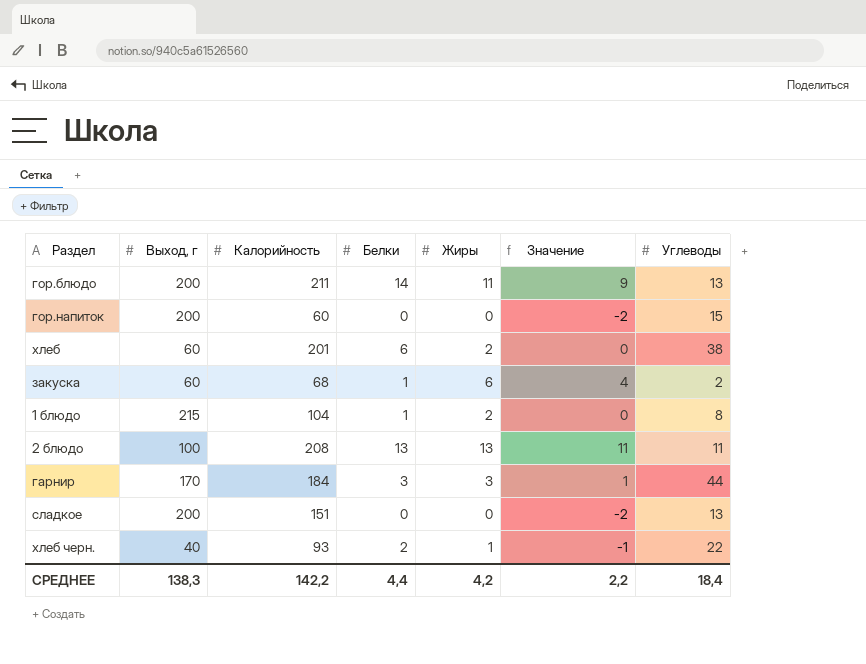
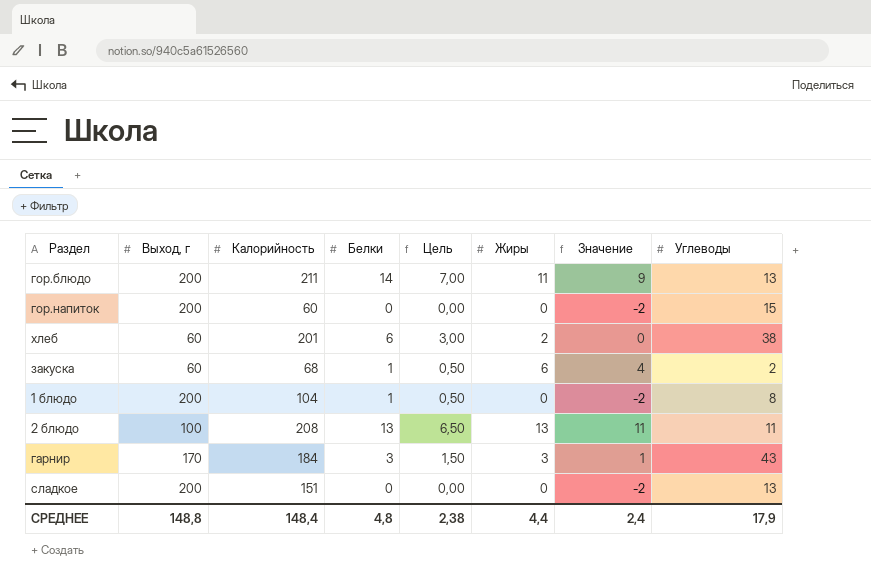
column Цель | formula: none -> [Белки] * 0,5
row хлеб черн.: 40 | 93 | 2 | 1 | -1 | 22 -> none
1 блюдо | Выход, г: 215 -> 200
1 блюдо | Жиры: 2 -> 0
1 блюдо | Значение: 0 -> -2
гарнир | Углеводы: 44 -> 43
СРЕДНЕЕ | Выход, г: 138,3 -> 148,8
СРЕДНЕЕ | Калорийность: 142,2 -> 148,4
СРЕДНЕЕ | Белки: 4,4 -> 4,8
СРЕДНЕЕ | Жиры: 4,2 -> 4,4
СРЕДНЕЕ | Значение: 2,2 -> 2,4
СРЕДНЕЕ | Углеводы: 18,4 -> 17,9

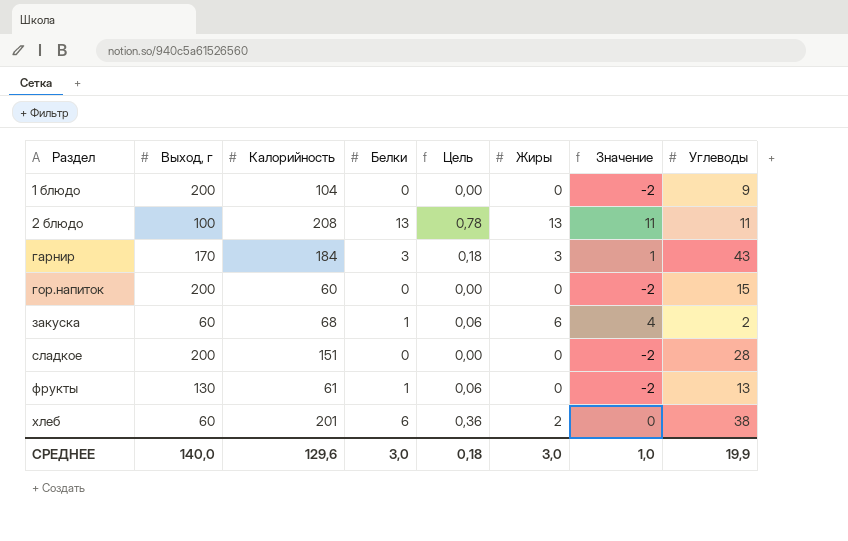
row order: none -> Раздел ascending
column Цель | formula: [Белки] * 0,5 -> [Белки] * 0,06
row гор.блюдо: 200 | 211 | 14 | 7,00 | 11 | 9 | 13 -> none
1 блюдо | Белки: 1 -> 0
1 блюдо | Углеводы: 8 -> 9
сладкое | Углеводы: 13 -> 28
row фрукты: none -> 130 | 61 | 1 | 0,06 | 0 | -2 | 13
СРЕДНЕЕ | Выход, г: 148,8 -> 140,0
СРЕДНЕЕ | Калорийность: 148,4 -> 129,6
СРЕДНЕЕ | Белки: 4,8 -> 3,0
СРЕДНЕЕ | Цель: 2,38 -> 0,18
СРЕДНЕЕ | Жиры: 4,4 -> 3,0
СРЕДНЕЕ | Значение: 2,4 -> 1,0
СРЕДНЕЕ | Углеводы: 17,9 -> 19,9

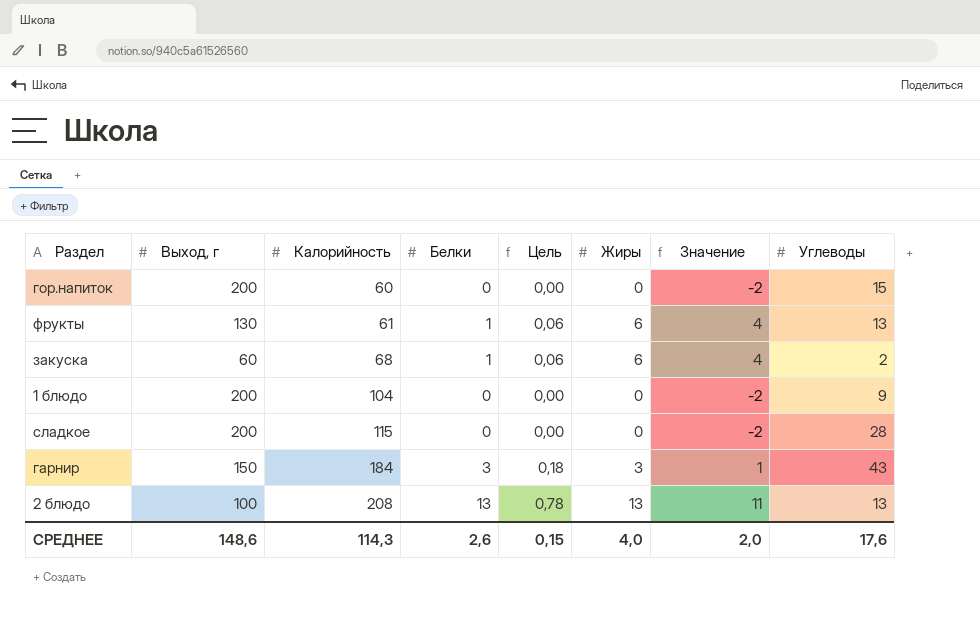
row order: Раздел ascending -> Калорийность ascending
row хлеб: 60 | 201 | 6 | 0,36 | 2 | 0 | 38 -> none
фрукты | Жиры: 0 -> 6
фрукты | Значение: -2 -> 4
сладкое | Калорийность: 151 -> 115
гарнир | Выход, г: 170 -> 150
2 блюдо | Углеводы: 11 -> 13
СРЕДНЕЕ | Выход, г: 140,0 -> 148,6
СРЕДНЕЕ | Калорийность: 129,6 -> 114,3
СРЕДНЕЕ | Белки: 3,0 -> 2,6
СРЕДНЕЕ | Цель: 0,18 -> 0,15
СРЕДНЕЕ | Жиры: 3,0 -> 4,0
СРЕДНЕЕ | Значение: 1,0 -> 2,0
СРЕДНЕЕ | Углеводы: 19,9 -> 17,6

